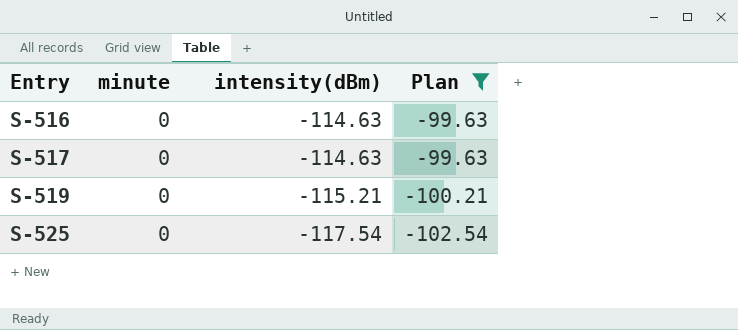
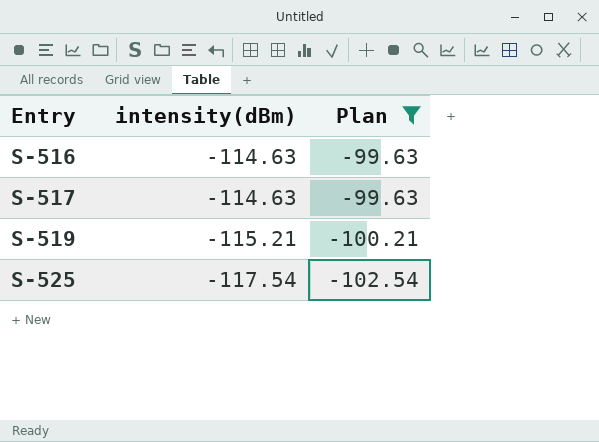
column minute | position: 2 -> none

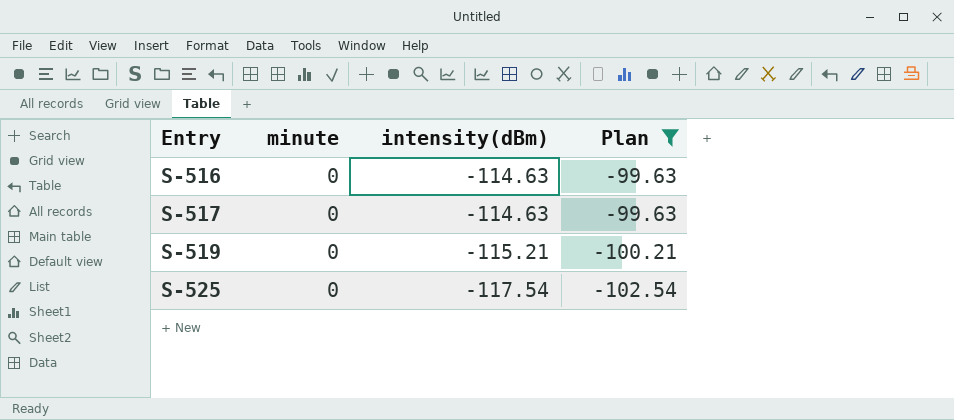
column minute | position: none -> 2

